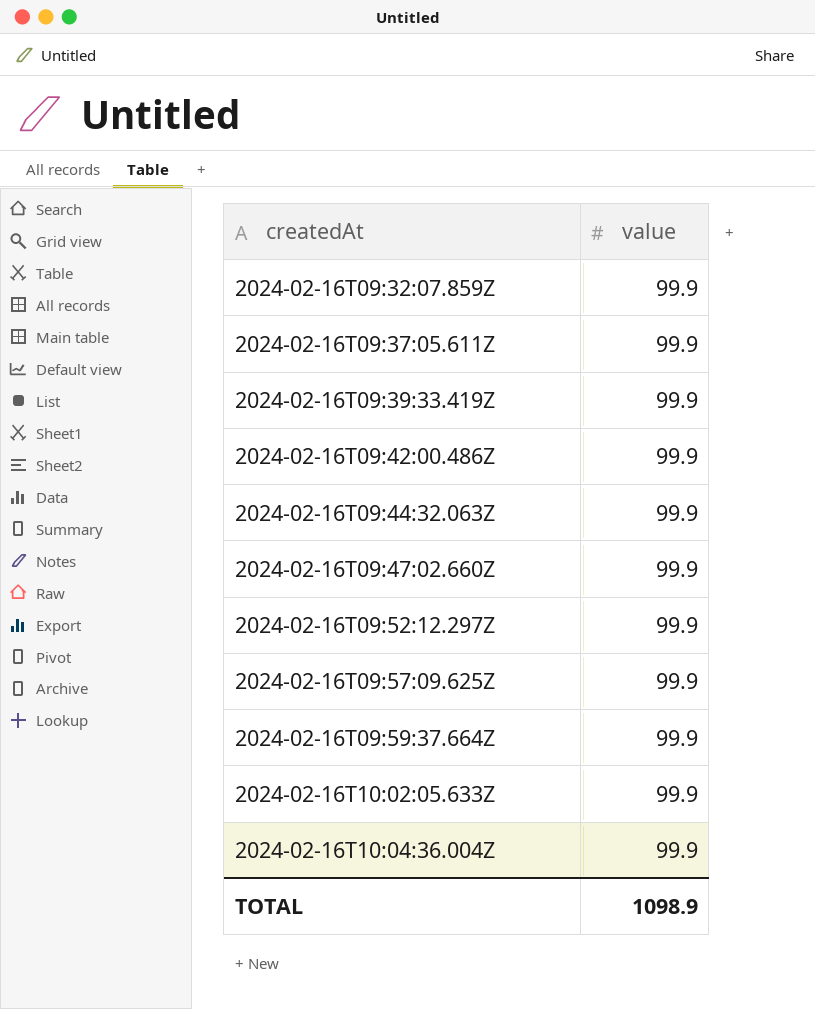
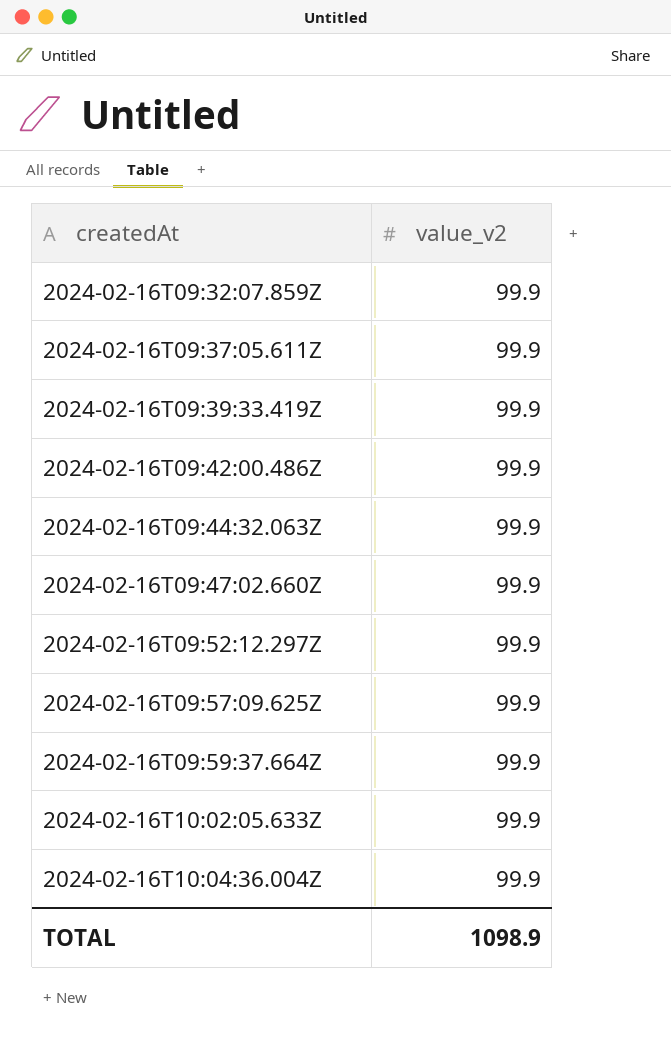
column name: value -> value_v2

